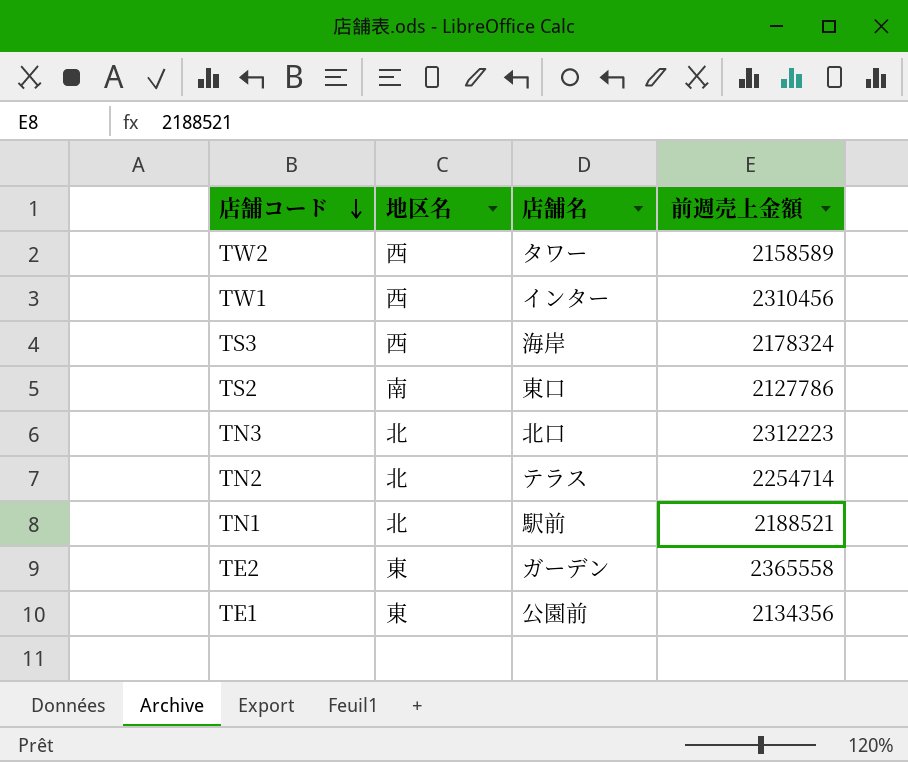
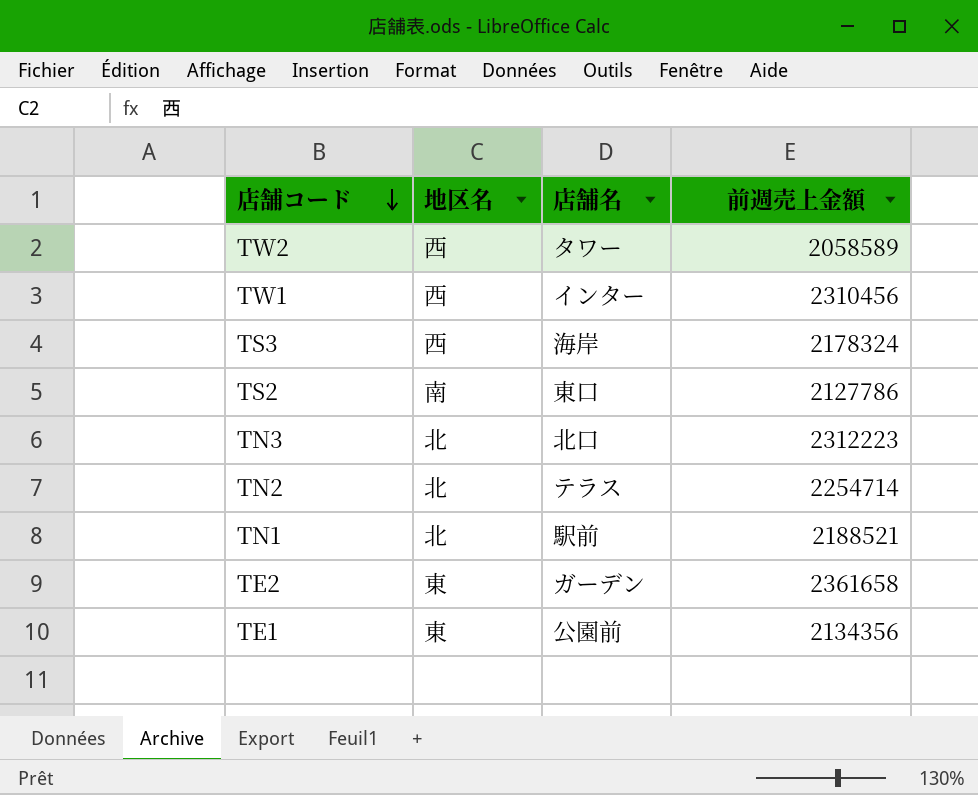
TW2 | 前週売上金額: 2158589 -> 2058589
TE2 | 前週売上金額: 2365558 -> 2361658

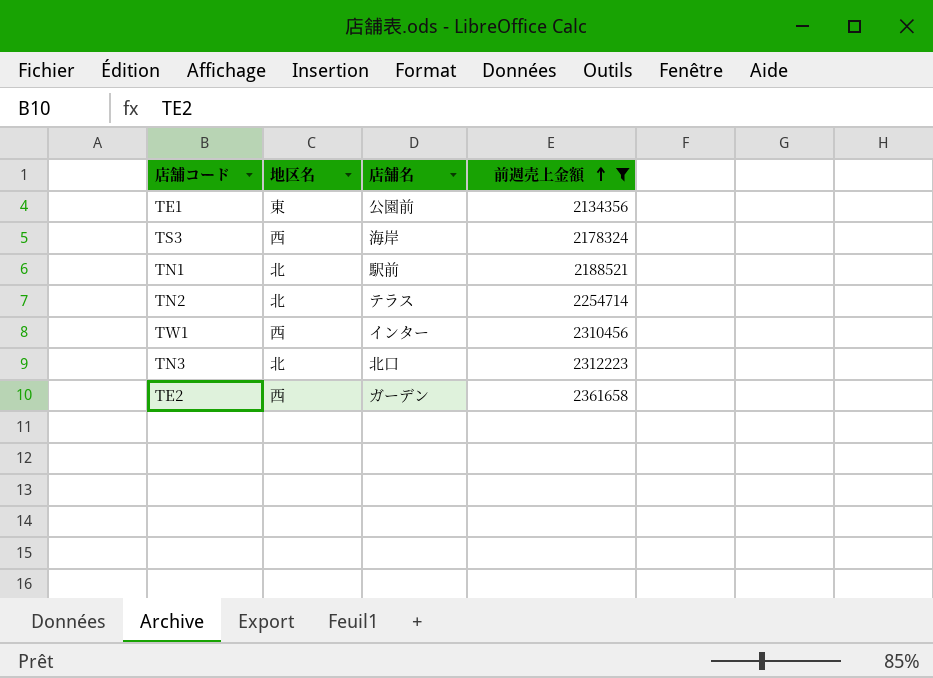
filter: none -> 前週売上金額 >= 2134356
row order: 店舗コード descending -> 前週売上金額 ascending
TE2 | 地区名: 東 -> 西

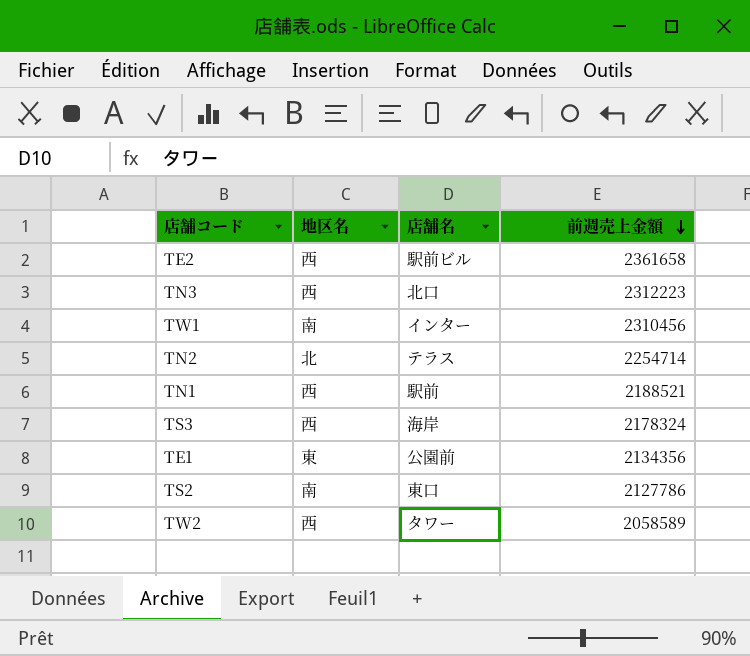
filter: 前週売上金額 >= 2134356 -> none
row order: 前週売上金額 ascending -> 前週売上金額 descending
TE2 | 店舗名: ガーデン -> 駅前ビル
TN3 | 地区名: 北 -> 西
TW1 | 地区名: 西 -> 南
TN1 | 地区名: 北 -> 西

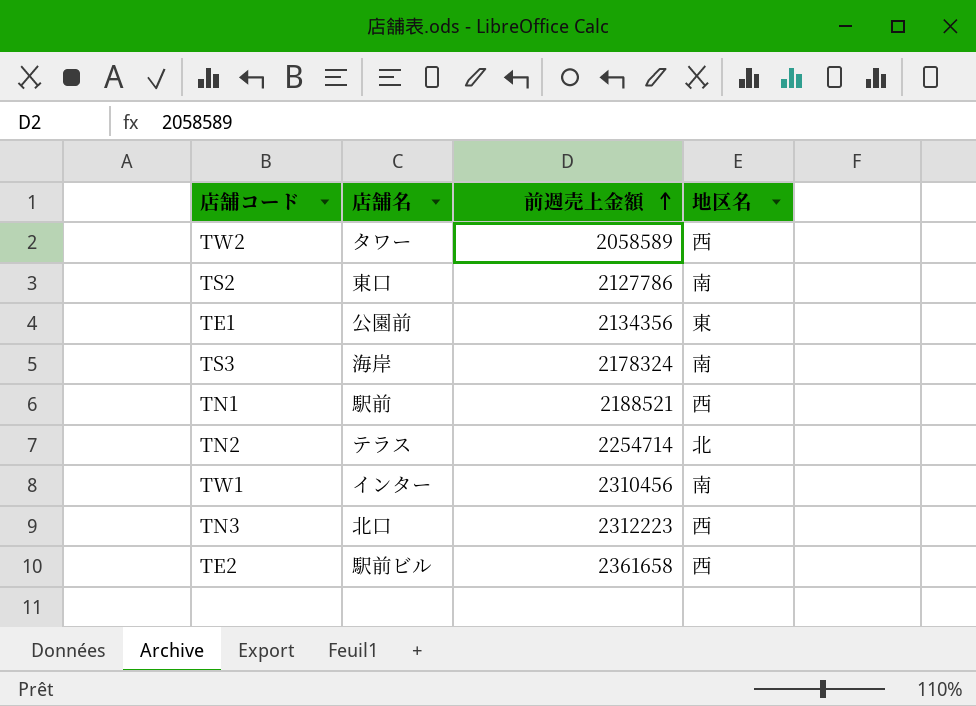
row order: 前週売上金額 descending -> 前週売上金額 ascending
column 地区名 | position: 2 -> 4
TS3 | 地区名: 西 -> 南

